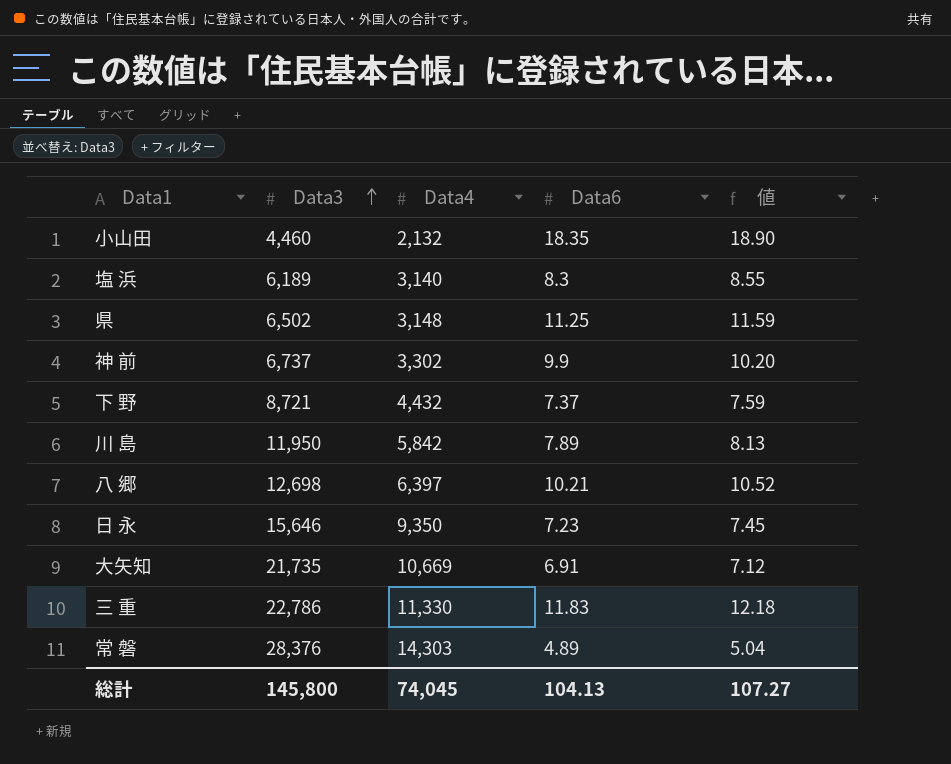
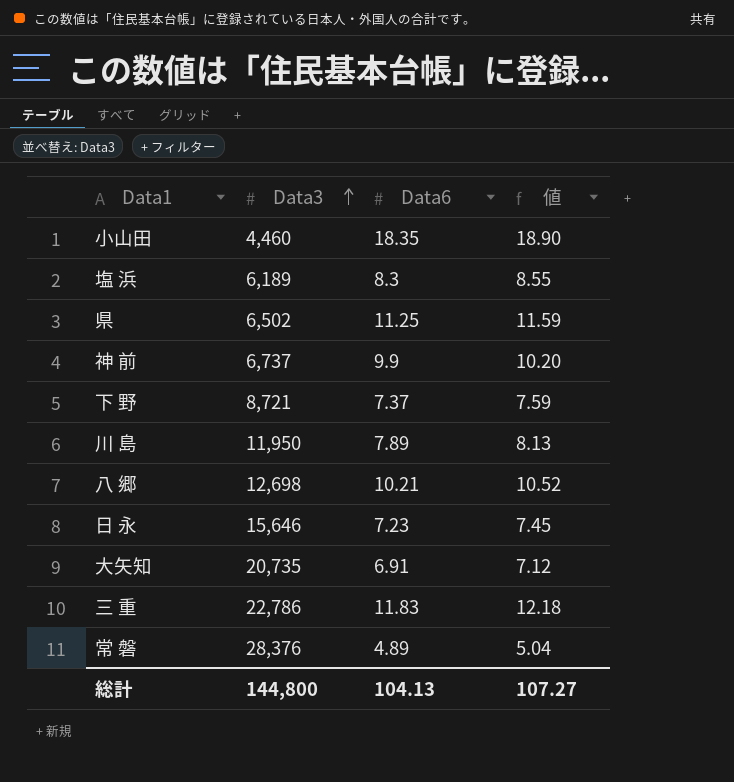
column Data4 | position: 3 -> none
大矢知 | Data3: 21,735 -> 20,735
総計 | Data3: 145,800 -> 144,800

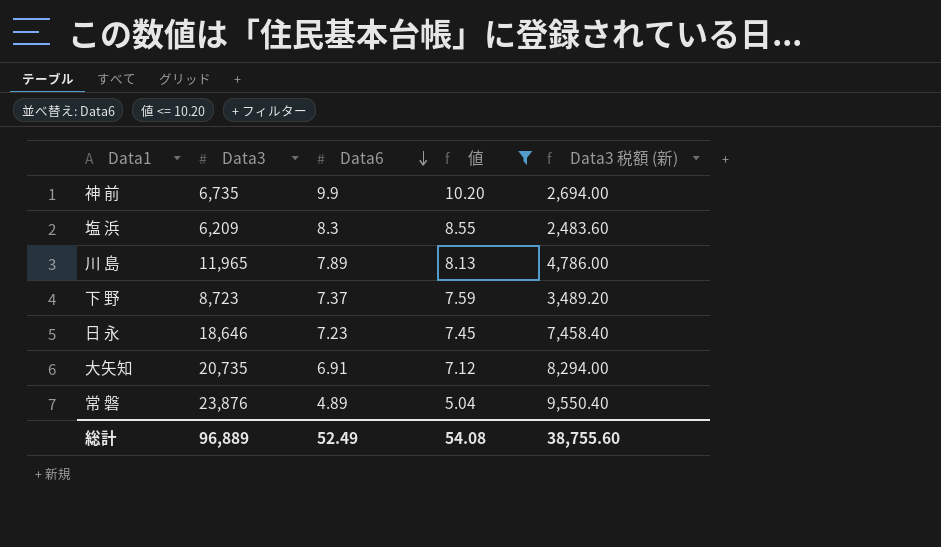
filter: none -> 値 <= 10.20
row order: Data3 ascending -> Data6 descending
column Data3 税額 (新) | formula: none -> [Data3] * 0.4
神 前 | Data3: 6,737 -> 6,735
塩 浜 | Data3: 6,189 -> 6,209
川 島 | Data3: 11,950 -> 11,965
下 野 | Data3: 8,721 -> 8,723
日 永 | Data3: 15,646 -> 18,646
常 磐 | Data3: 28,376 -> 23,876
総計 | Data3: 144,800 -> 96,889
総計 | Data6: 104.13 -> 52.49
総計 | 値: 107.27 -> 54.08

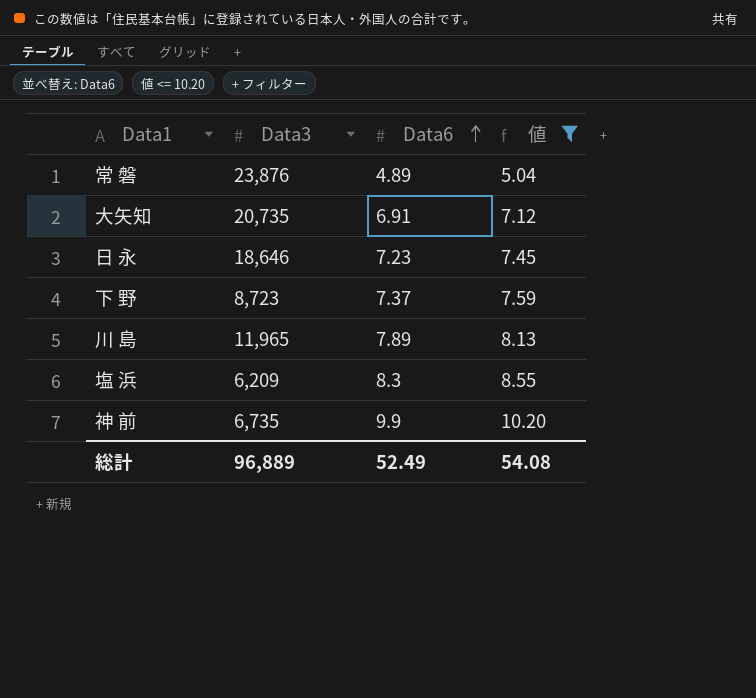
row order: Data6 descending -> Data6 ascending
column Data3 税額 (新) | formula: [Data3] * 0.4 -> none

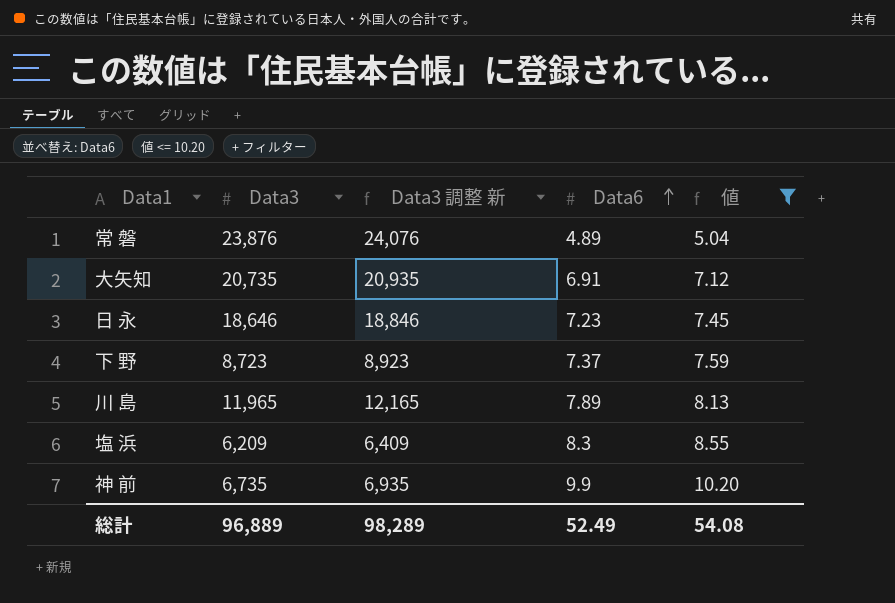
column Data3 調整 新 | formula: none -> [Data3] + 200

